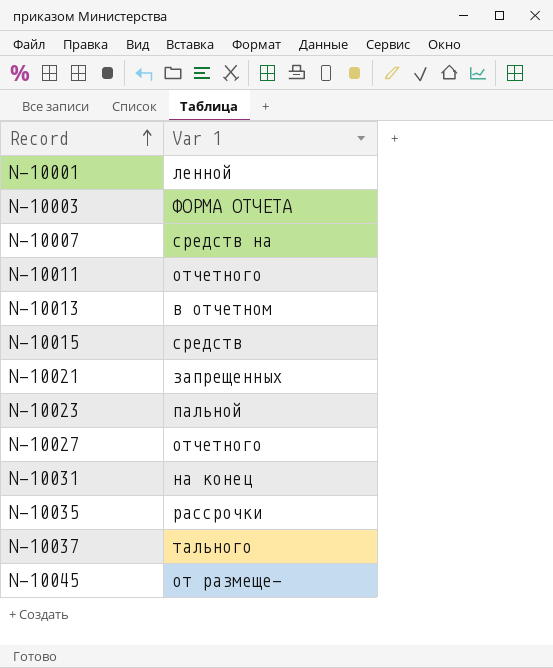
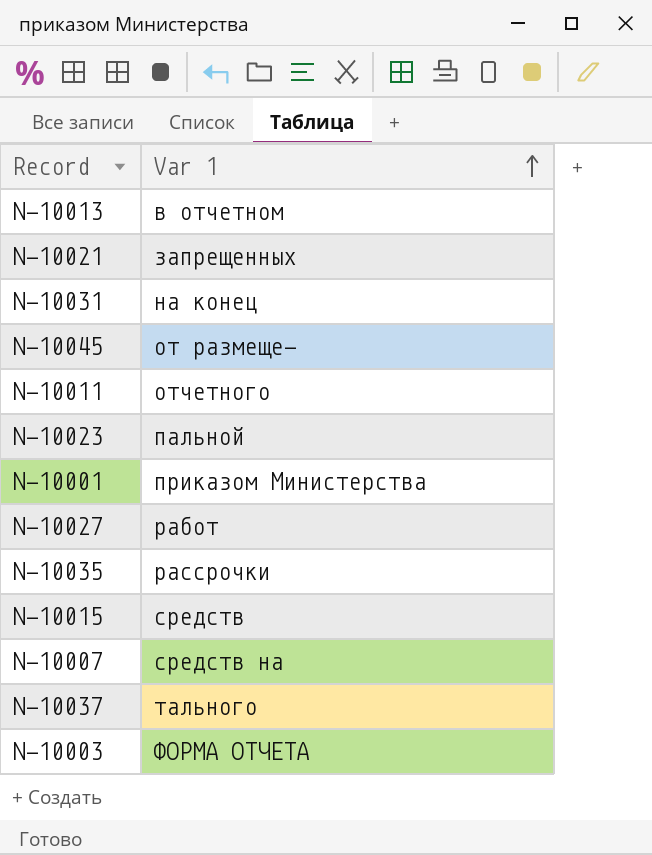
row order: Record ascending -> Var 1 ascending
N-10001 | Var 1: ленной -> приказом Министерства
N-10027 | Var 1: отчетного -> работ

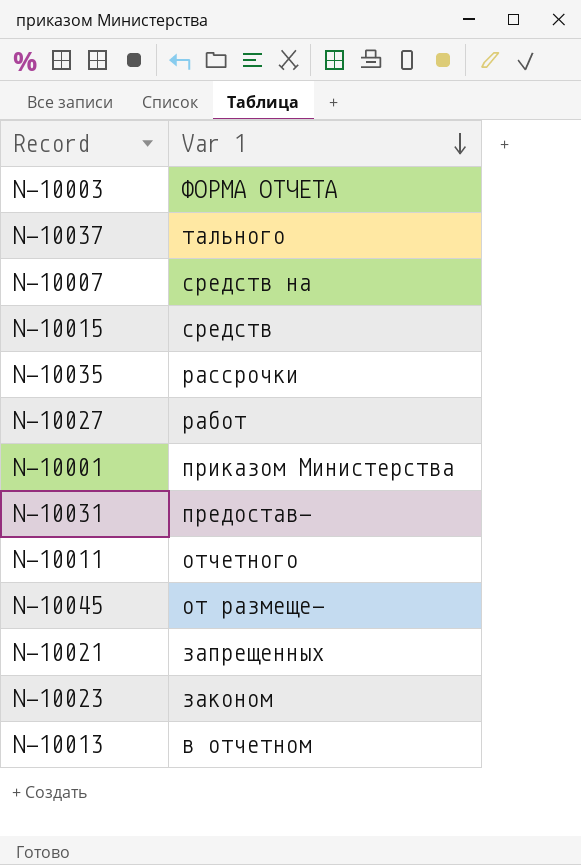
row order: Var 1 ascending -> Var 1 descending
N-10031 | Var 1: на конец -> предостав-
N-10023 | Var 1: пальной -> законом

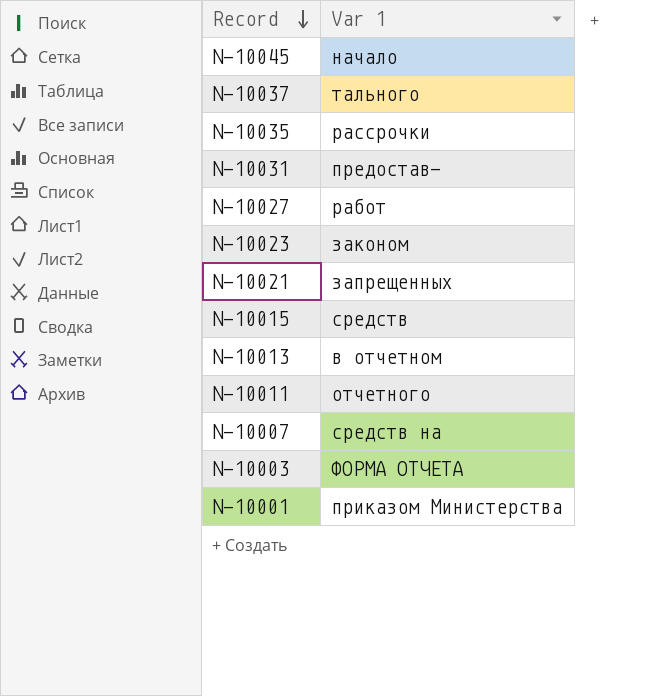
row order: Var 1 descending -> Record descending
N-10045 | Var 1: от размеще- -> начало

